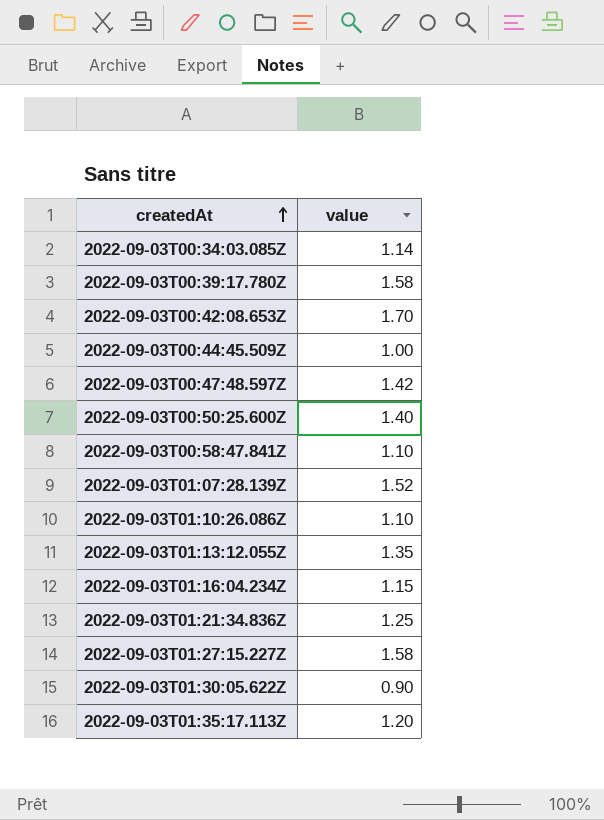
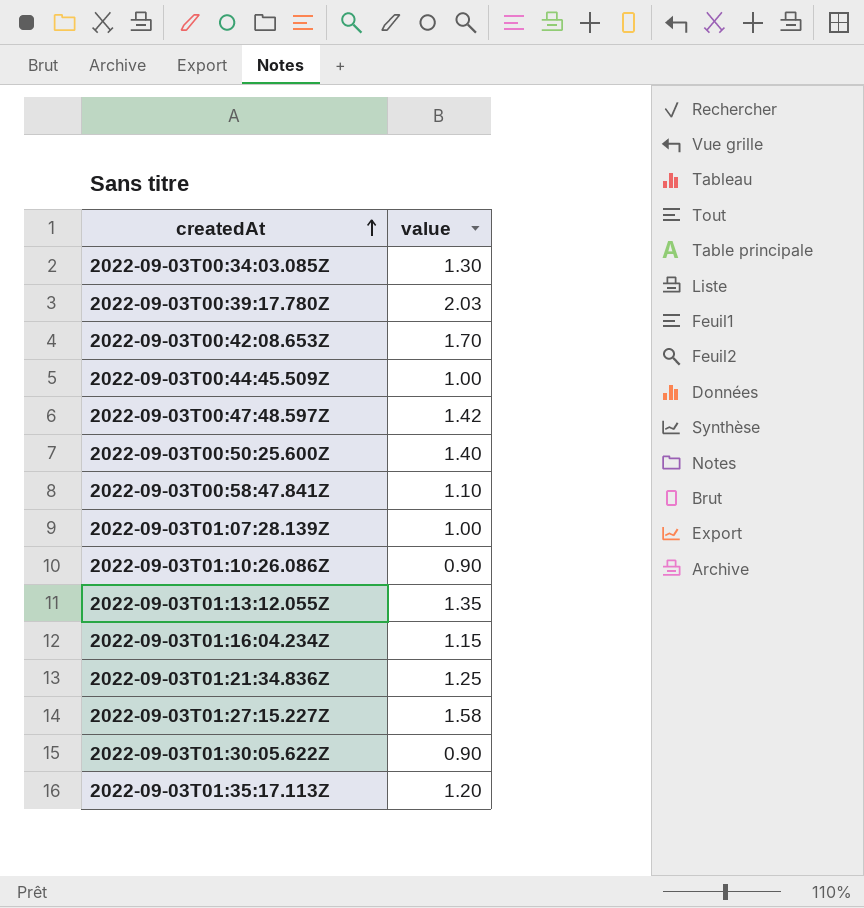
2022-09-03T00:34:03.085Z | value: 1.14 -> 1.30
2022-09-03T00:39:17.780Z | value: 1.58 -> 2.03
2022-09-03T01:07:28.139Z | value: 1.52 -> 1.00
2022-09-03T01:10:26.086Z | value: 1.10 -> 0.90

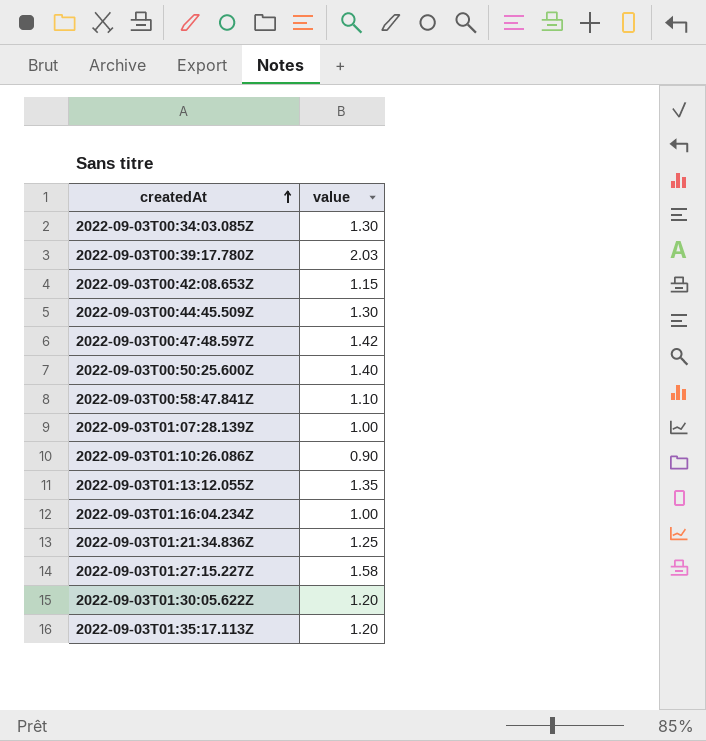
2022-09-03T00:42:08.653Z | value: 1.70 -> 1.15
2022-09-03T00:44:45.509Z | value: 1.00 -> 1.30
2022-09-03T01:16:04.234Z | value: 1.15 -> 1.00
2022-09-03T01:30:05.622Z | value: 0.90 -> 1.20

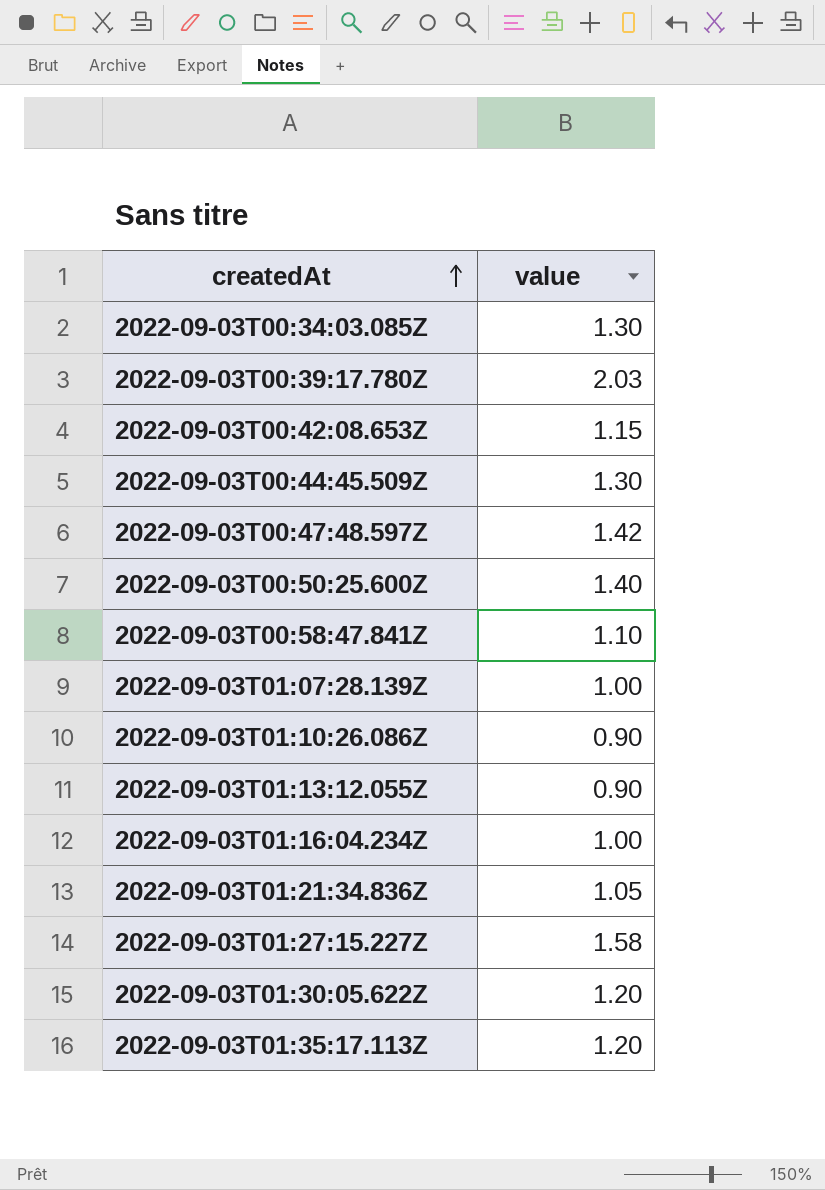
2022-09-03T01:13:12.055Z | value: 1.35 -> 0.90
2022-09-03T01:21:34.836Z | value: 1.25 -> 1.05

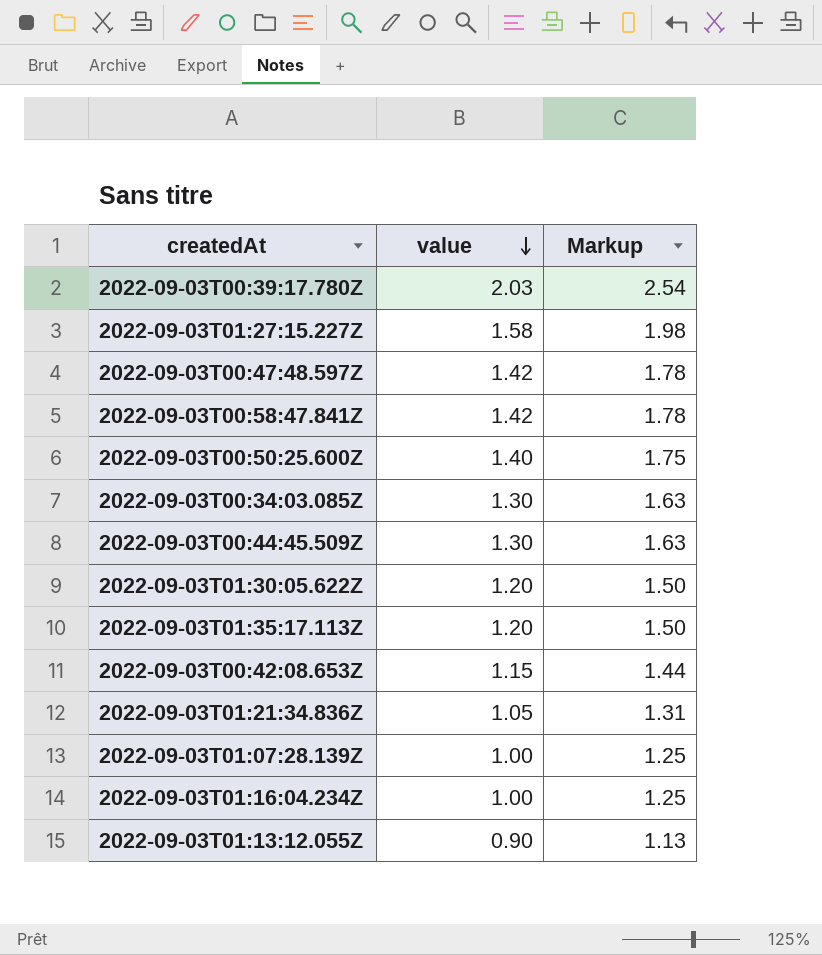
row order: createdAt ascending -> value descending
column Markup | formula: none -> [value] * 1.25
row 2022-09-03T01:10:26.086Z: 0.90 -> none
2022-09-03T00:58:47.841Z | value: 1.10 -> 1.42

